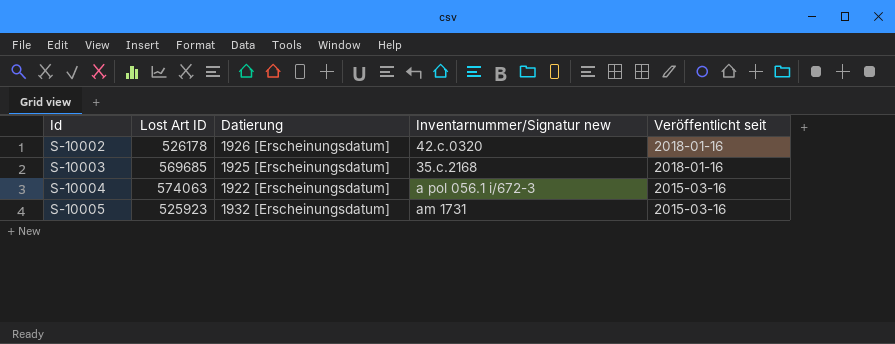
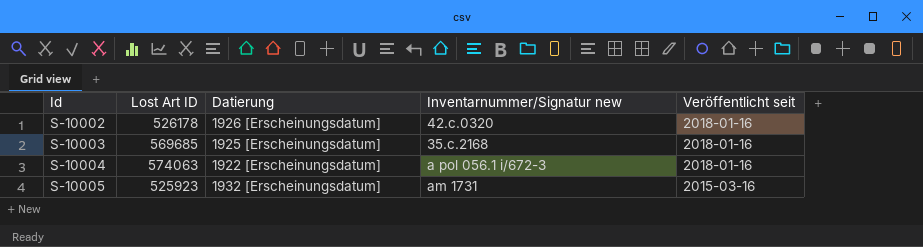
S-10004 | Veröffentlicht seit: 2015-03-16 -> 2018-01-16

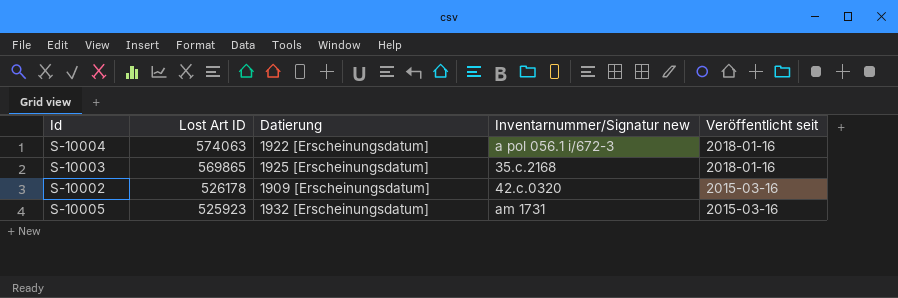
row order: Id ascending -> Lost Art ID descending
S-10003 | Lost Art ID: 569685 -> 569865
S-10002 | Datierung: 1926 [Erscheinungsdatum] -> 1909 [Erscheinungsdatum]
S-10002 | Veröffentlicht seit: 2018-01-16 -> 2015-03-16

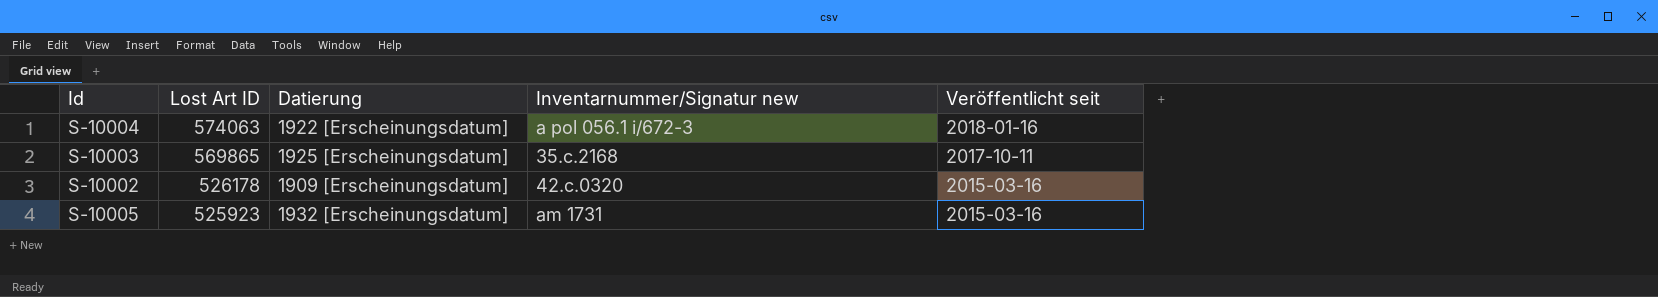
S-10003 | Veröffentlicht seit: 2018-01-16 -> 2017-10-11

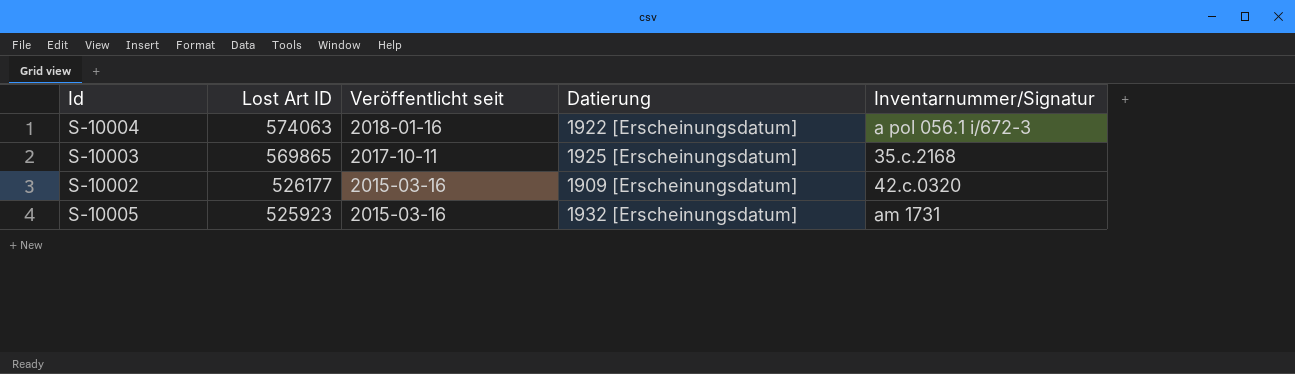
column Veröffentlicht seit | position: 5 -> 3
column name: Inventarnummer/Signatur new -> Inventarnummer/Signatur
S-10002 | Lost Art ID: 526178 -> 526177

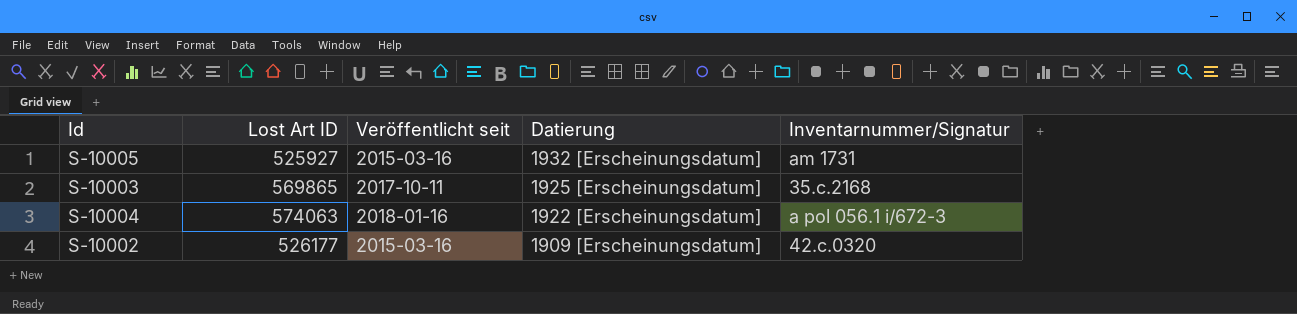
row order: Lost Art ID descending -> Datierung descending
S-10005 | Lost Art ID: 525923 -> 525927

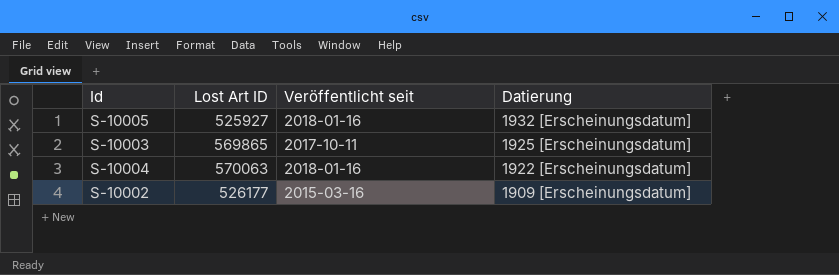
column Inventarnummer/Signatur | position: 5 -> none
S-10005 | Veröffentlicht seit: 2015-03-16 -> 2018-01-16
S-10004 | Lost Art ID: 574063 -> 570063

